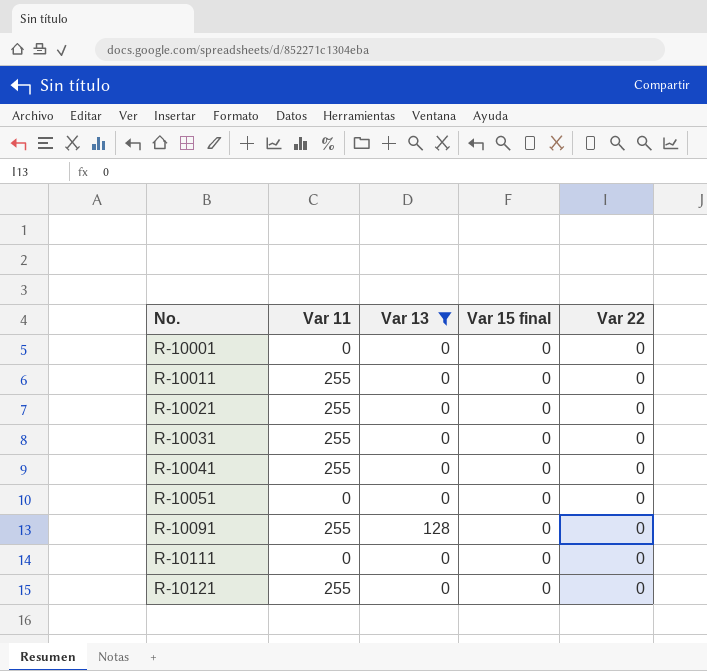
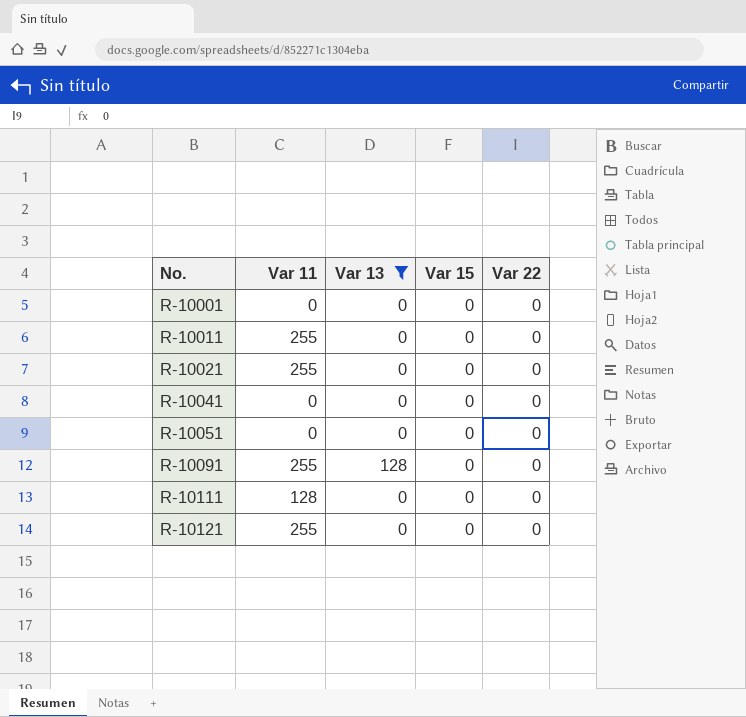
column name: Var 15 final -> Var 15
row R-10031: 255 | 0 | 0 | 0 -> none
R-10041 | Var 11: 255 -> 0
R-10111 | Var 11: 0 -> 128

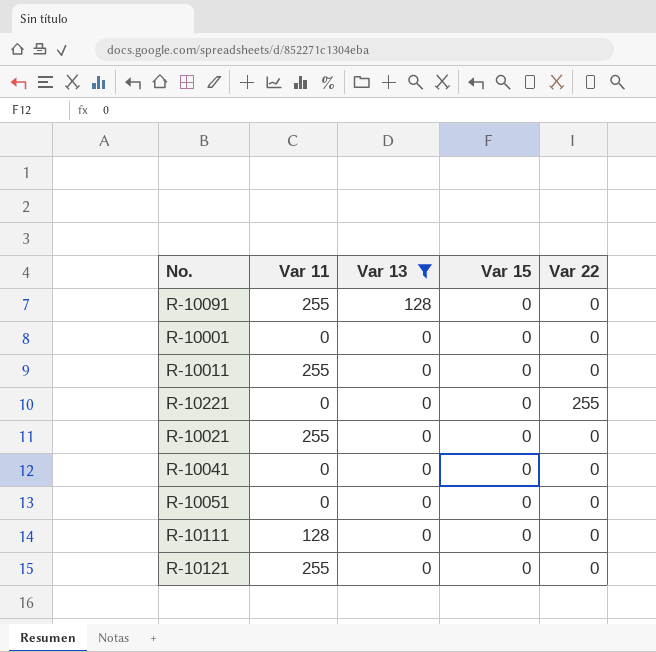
row order: No. ascending -> Var 13 descending
row R-10221: none -> 0 | 0 | 0 | 255

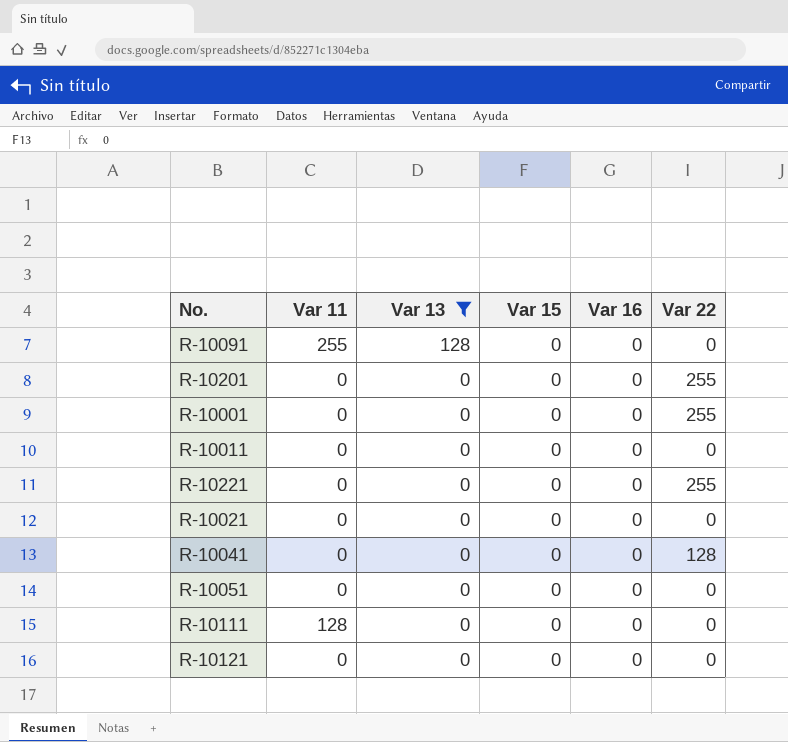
column Var 16 | position: none -> 5
row R-10201: none -> 0 | 0 | 0 | 0 | 255
R-10001 | Var 22: 0 -> 255
R-10011 | Var 11: 255 -> 0
R-10021 | Var 11: 255 -> 0
R-10041 | Var 22: 0 -> 128
R-10121 | Var 11: 255 -> 0

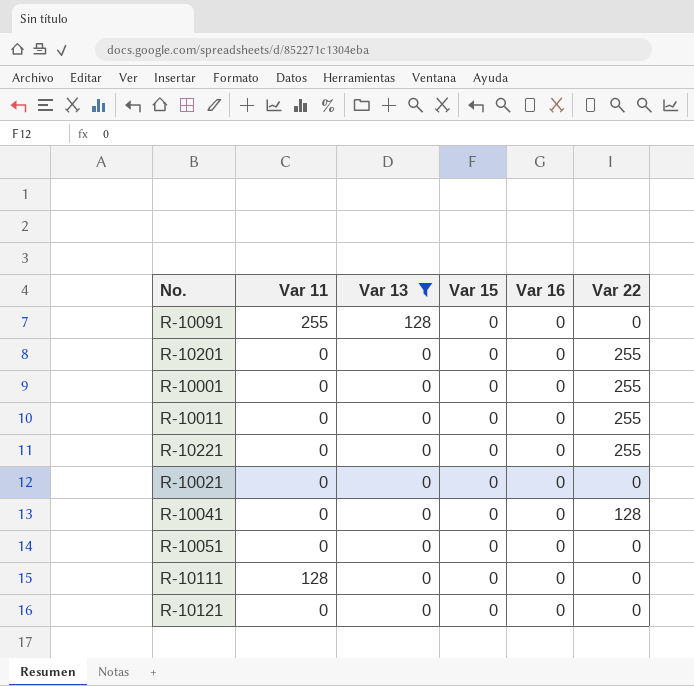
R-10011 | Var 22: 0 -> 255

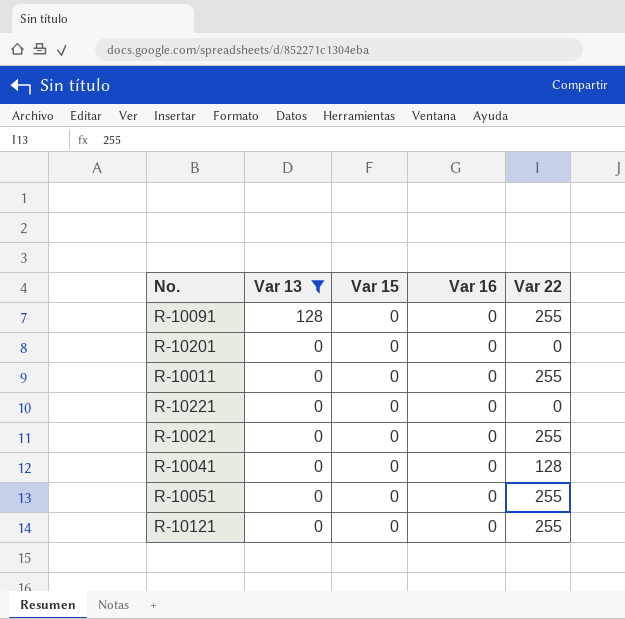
column Var 11 | position: 2 -> none
row R-10001: 0 | 0 | 0 | 0 | 255 -> none
row R-10111: 128 | 0 | 0 | 0 | 0 -> none
R-10091 | Var 22: 0 -> 255
R-10201 | Var 22: 255 -> 0
R-10221 | Var 22: 255 -> 0
R-10021 | Var 22: 0 -> 255
R-10051 | Var 22: 0 -> 255
R-10121 | Var 22: 0 -> 255

